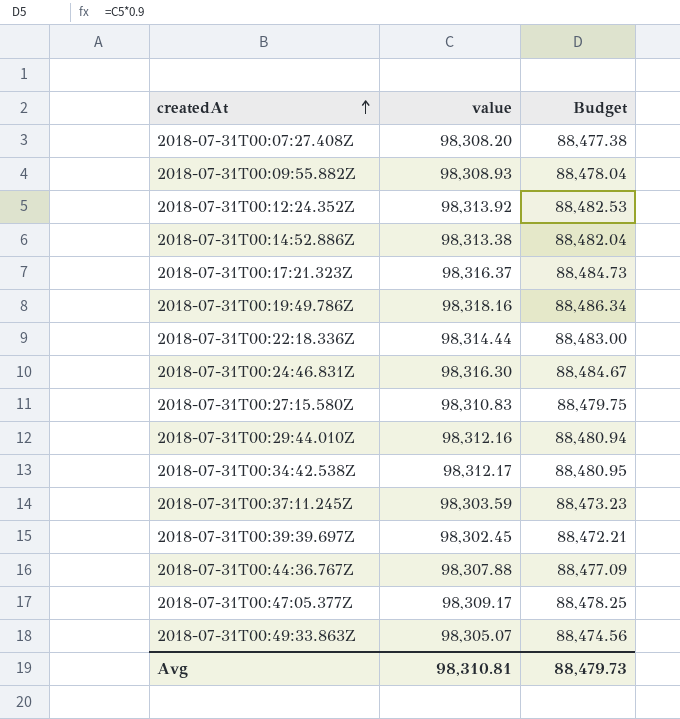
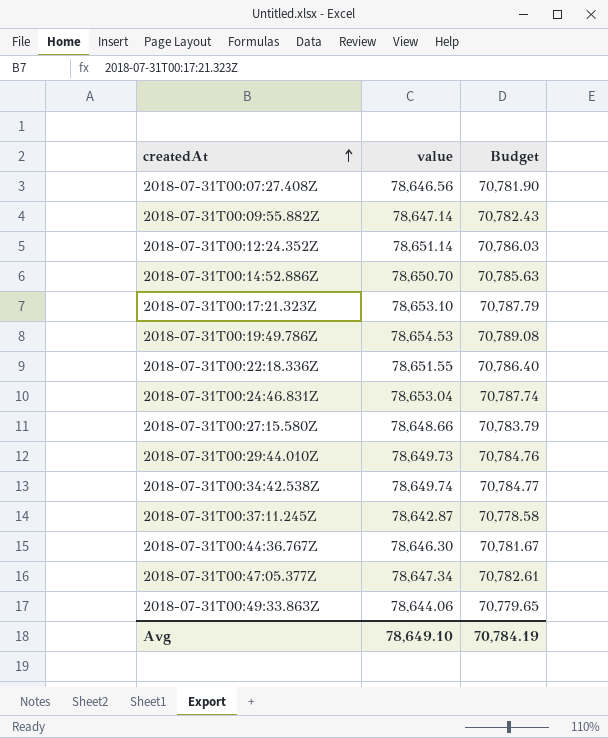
row 2018-07-31T00:39:39.697Z: 98,302.45 | 88,472.21 -> none
2018-07-31T00:07:27.408Z | value: 98,308.20 -> 78,646.56
2018-07-31T00:07:27.408Z | Budget: 88,477.38 -> 70,781.90
2018-07-31T00:09:55.882Z | value: 98,308.93 -> 78,647.14
2018-07-31T00:09:55.882Z | Budget: 88,478.04 -> 70,782.43
2018-07-31T00:12:24.352Z | value: 98,313.92 -> 78,651.14
2018-07-31T00:12:24.352Z | Budget: 88,482.53 -> 70,786.03
2018-07-31T00:14:52.886Z | value: 98,313.38 -> 78,650.70
2018-07-31T00:14:52.886Z | Budget: 88,482.04 -> 70,785.63
2018-07-31T00:17:21.323Z | value: 98,316.37 -> 78,653.10
2018-07-31T00:17:21.323Z | Budget: 88,484.73 -> 70,787.79
2018-07-31T00:19:49.786Z | value: 98,318.16 -> 78,654.53
2018-07-31T00:19:49.786Z | Budget: 88,486.34 -> 70,789.08
2018-07-31T00:22:18.336Z | value: 98,314.44 -> 78,651.55
2018-07-31T00:22:18.336Z | Budget: 88,483.00 -> 70,786.40
2018-07-31T00:24:46.831Z | value: 98,316.30 -> 78,653.04
2018-07-31T00:24:46.831Z | Budget: 88,484.67 -> 70,787.74
2018-07-31T00:27:15.580Z | value: 98,310.83 -> 78,648.66
2018-07-31T00:27:15.580Z | Budget: 88,479.75 -> 70,783.79
2018-07-31T00:29:44.010Z | value: 98,312.16 -> 78,649.73
2018-07-31T00:29:44.010Z | Budget: 88,480.94 -> 70,784.76
2018-07-31T00:34:42.538Z | value: 98,312.17 -> 78,649.74
2018-07-31T00:34:42.538Z | Budget: 88,480.95 -> 70,784.77
2018-07-31T00:37:11.245Z | value: 98,303.59 -> 78,642.87
2018-07-31T00:37:11.245Z | Budget: 88,473.23 -> 70,778.58
2018-07-31T00:44:36.767Z | value: 98,307.88 -> 78,646.30
2018-07-31T00:44:36.767Z | Budget: 88,477.09 -> 70,781.67
2018-07-31T00:47:05.377Z | value: 98,309.17 -> 78,647.34
2018-07-31T00:47:05.377Z | Budget: 88,478.25 -> 70,782.61
2018-07-31T00:49:33.863Z | value: 98,305.07 -> 78,644.06
2018-07-31T00:49:33.863Z | Budget: 88,474.56 -> 70,779.65
Avg | value: 98,310.81 -> 78,649.10
Avg | Budget: 88,479.73 -> 70,784.19

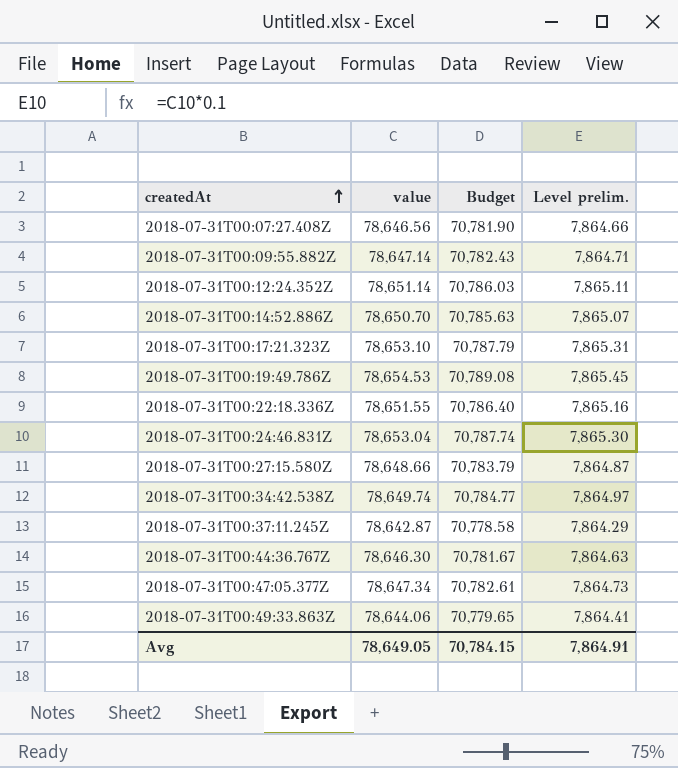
column Level prelim. | formula: none -> [value] * 0.1
row 2018-07-31T00:29:44.010Z: 78,649.73 | 70,784.76 -> none
Avg | value: 78,649.10 -> 78,649.05
Avg | Budget: 70,784.19 -> 70,784.15

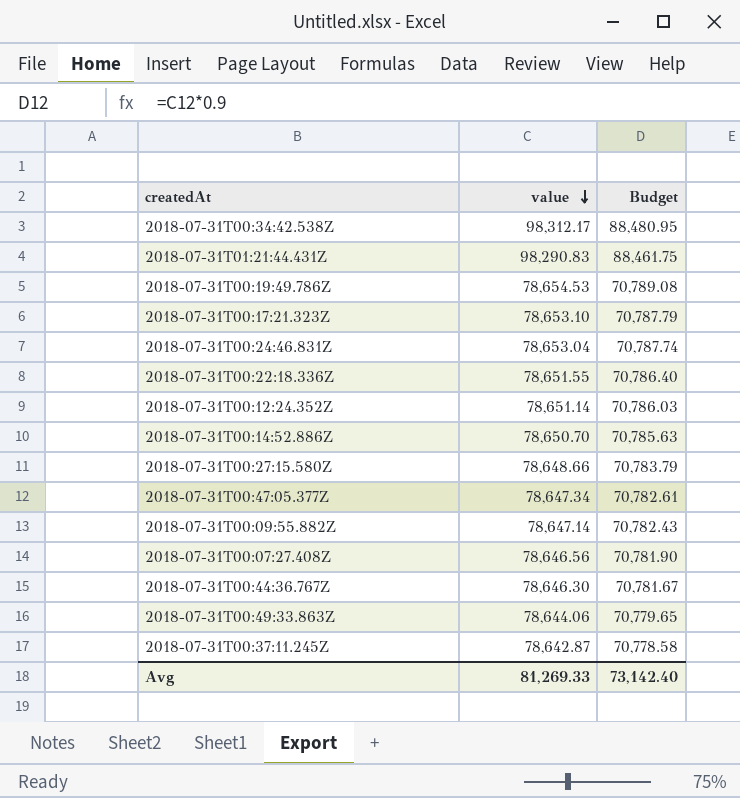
row order: createdAt ascending -> value descending
column Level prelim. | formula: [value] * 0.1 -> none
2018-07-31T00:34:42.538Z | value: 78,649.74 -> 98,312.17
2018-07-31T00:34:42.538Z | Budget: 70,784.77 -> 88,480.95
row 2018-07-31T01:21:44.431Z: none -> 98,290.83 | 88,461.75
Avg | value: 78,649.05 -> 81,269.33
Avg | Budget: 70,784.15 -> 73,142.40

